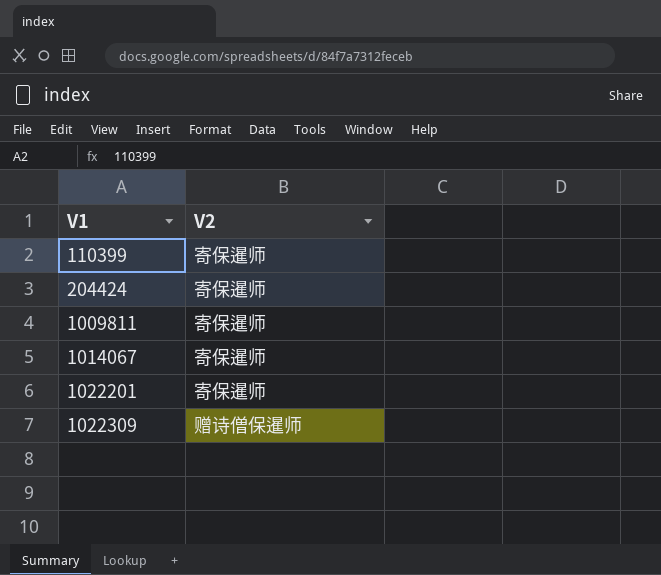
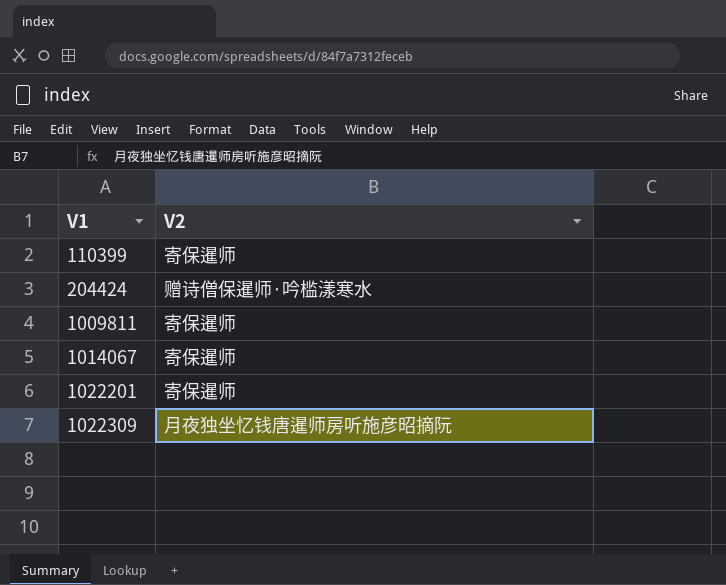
204424 | V2: 寄保暹师 -> 赠诗僧保暹师·吟槛漾寒水
1022309 | V2: 赠诗僧保暹师 -> 月夜独坐忆钱唐暹师房听施彦昭摘阮

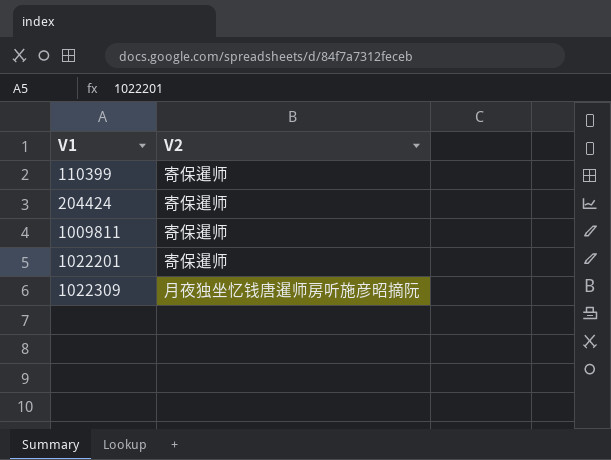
row 1014067: 寄保暹师 -> none
204424 | V2: 赠诗僧保暹师·吟槛漾寒水 -> 寄保暹师

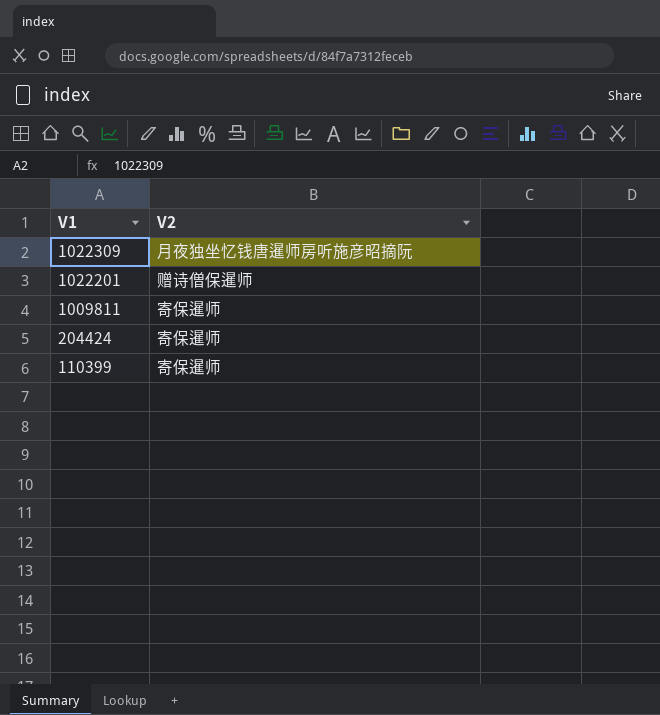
row order: V1 ascending -> V1 descending
1022201 | V2: 寄保暹师 -> 赠诗僧保暹师

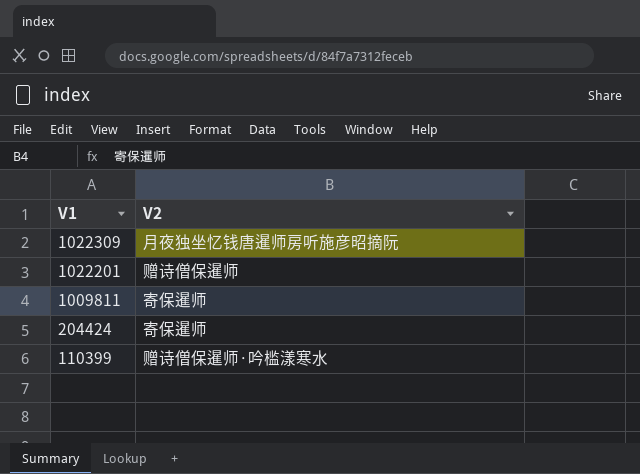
110399 | V2: 寄保暹师 -> 赠诗僧保暹师·吟槛漾寒水

